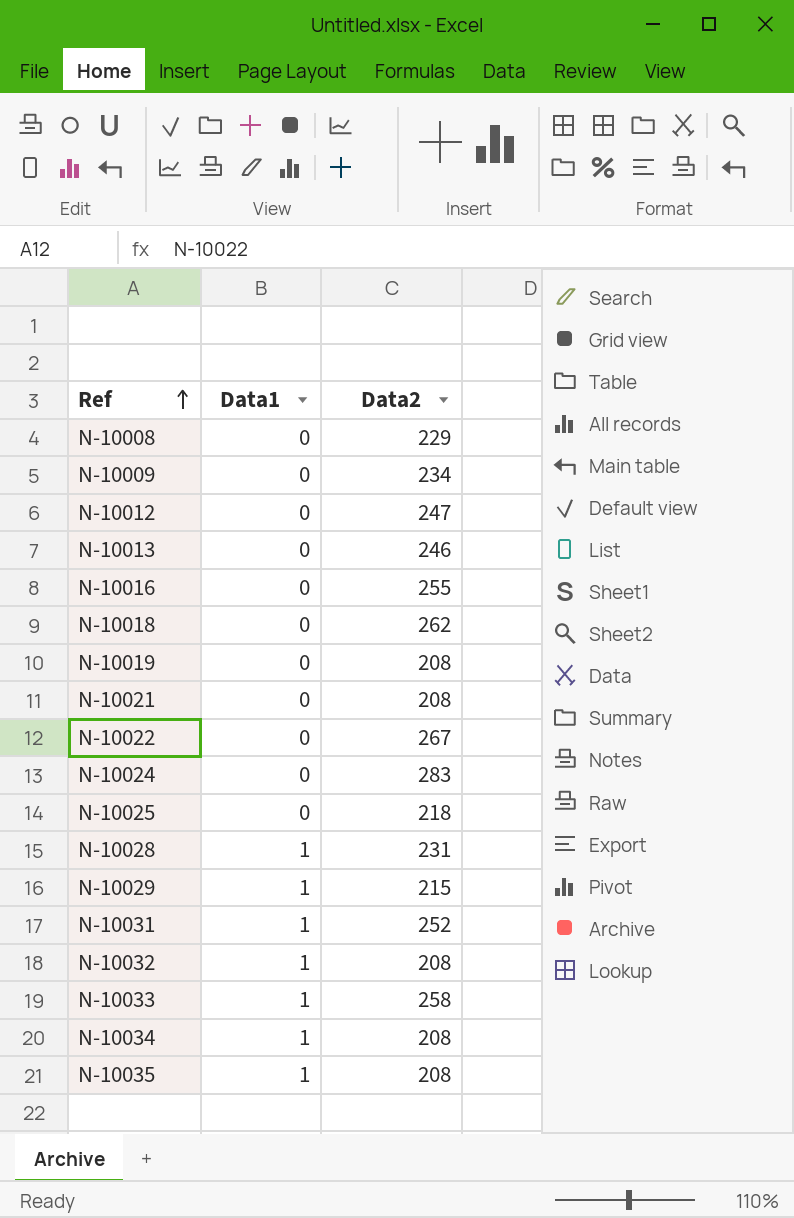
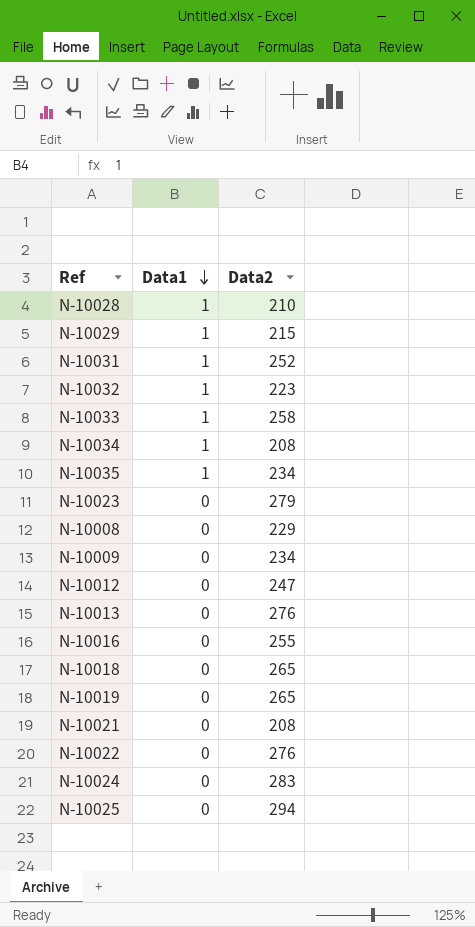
row order: Ref ascending -> Data1 descending
N-10028 | Data2: 231 -> 210
N-10032 | Data2: 208 -> 223
N-10035 | Data2: 208 -> 234
row N-10023: none -> 0 | 279
N-10013 | Data2: 246 -> 276
N-10018 | Data2: 262 -> 265
N-10019 | Data2: 208 -> 265
N-10022 | Data2: 267 -> 276
N-10025 | Data2: 218 -> 294

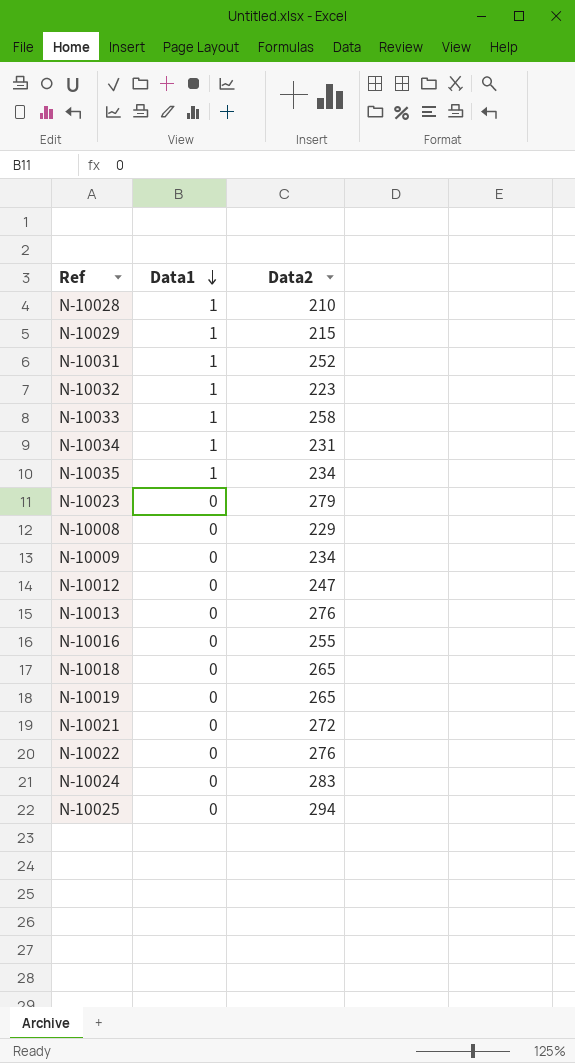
N-10034 | Data2: 208 -> 231
N-10021 | Data2: 208 -> 272

